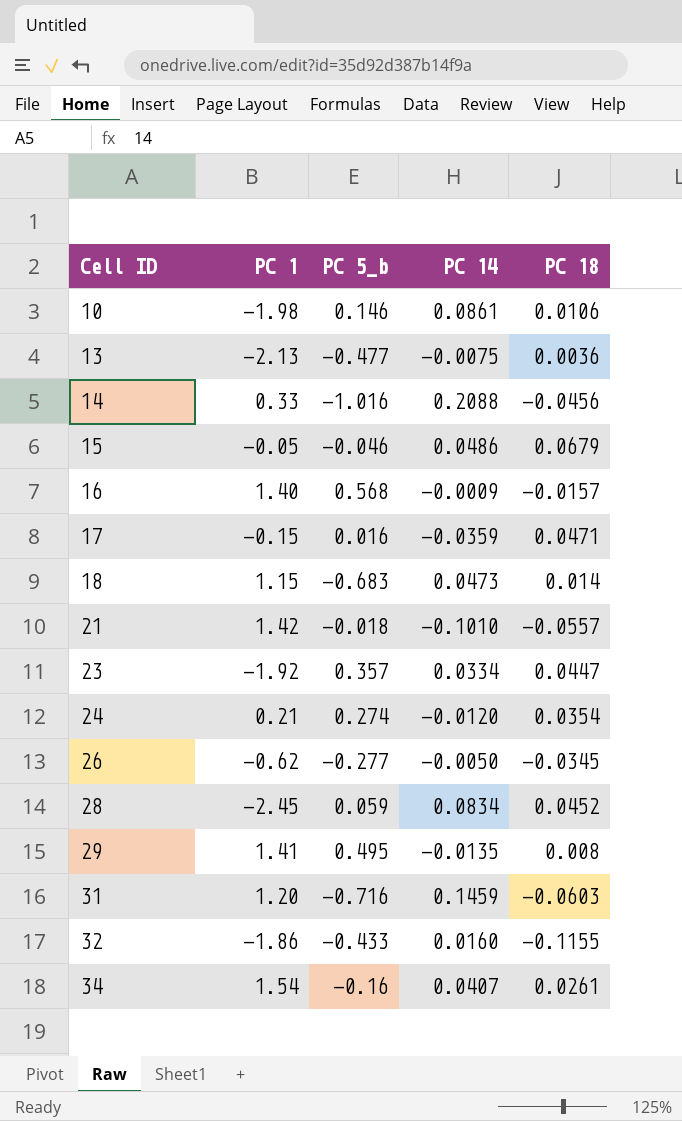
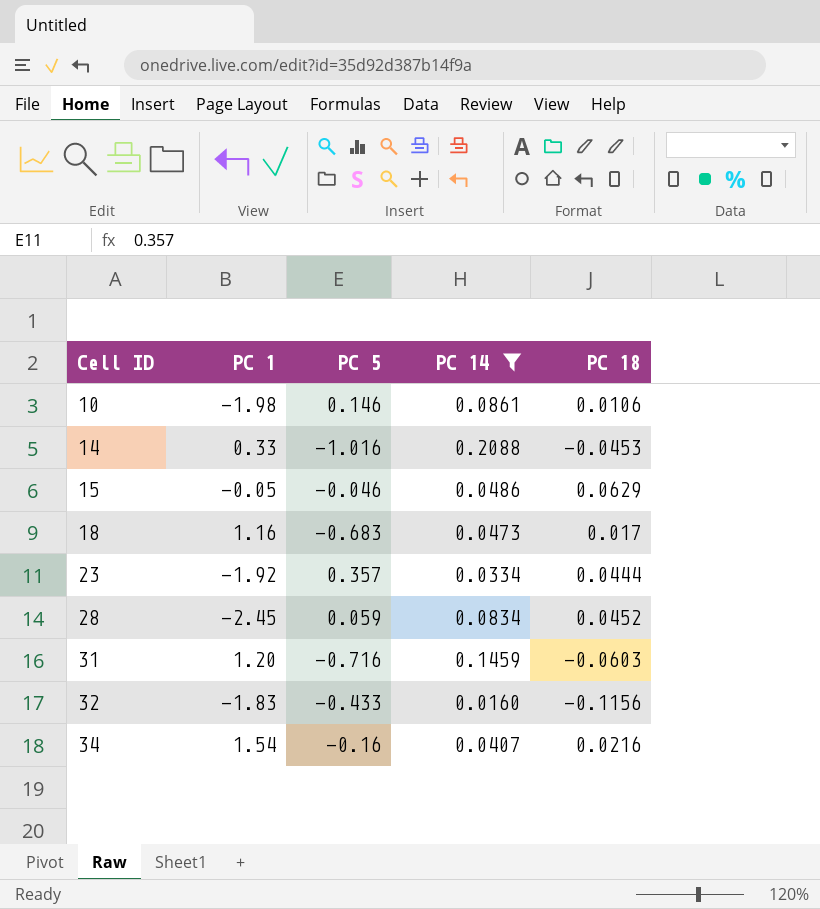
filter: none -> PC 14 >= 0.0160
column name: PC 5_b -> PC 5
14 | PC 18: -0.0456 -> -0.0453
15 | PC 18: 0.0679 -> 0.0629
18 | PC 1: 1.15 -> 1.16
18 | PC 18: 0.014 -> 0.017
23 | PC 18: 0.0447 -> 0.0444
32 | PC 1: -1.86 -> -1.83
32 | PC 18: -0.1155 -> -0.1156
34 | PC 18: 0.0261 -> 0.0216

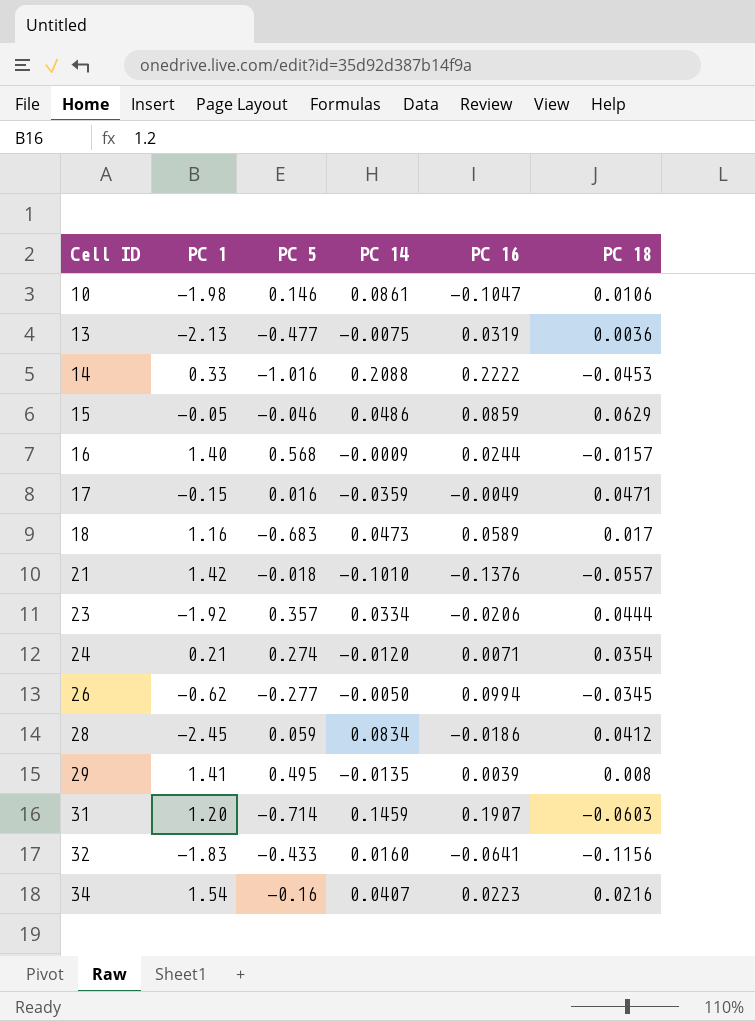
filter: PC 14 >= 0.0160 -> none
column PC 16 | position: none -> 5
28 | PC 18: 0.0452 -> 0.0412
31 | PC 5: -0.716 -> -0.714

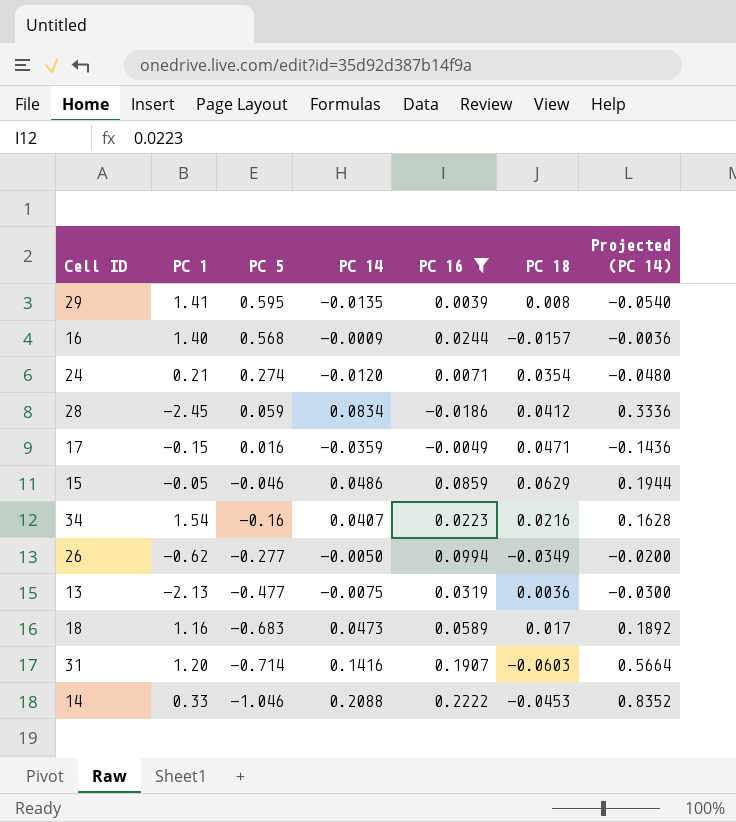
filter: none -> PC 16 >= -0.0186
row order: Cell ID ascending -> PC 5 descending
column Projected (PC 14) | formula: none -> [PC 14] * 4
29 | PC 5: 0.495 -> 0.595
26 | PC 18: -0.0345 -> -0.0349
31 | PC 14: 0.1459 -> 0.1416
14 | PC 5: -1.016 -> -1.046

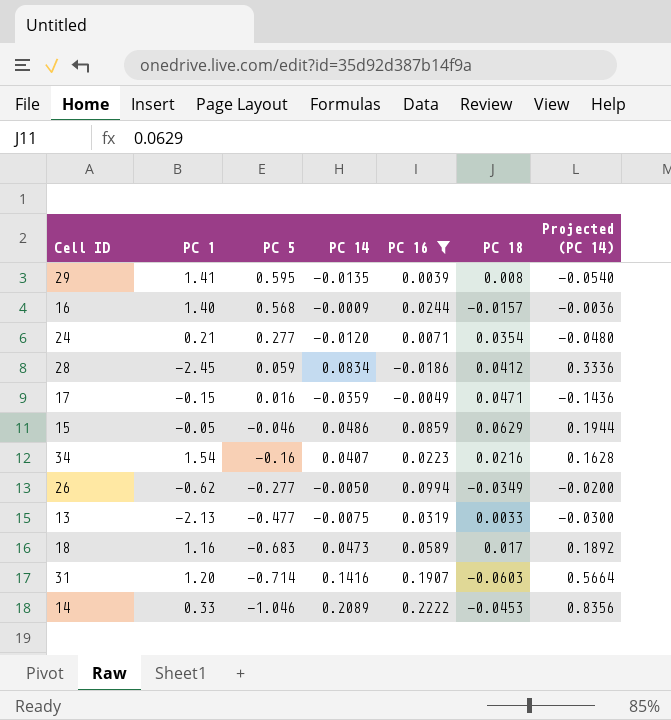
24 | PC 5: 0.274 -> 0.277
13 | PC 18: 0.0036 -> 0.0033
14 | PC 14: 0.2088 -> 0.2089
14 | Projected (PC 14): 0.8352 -> 0.8356

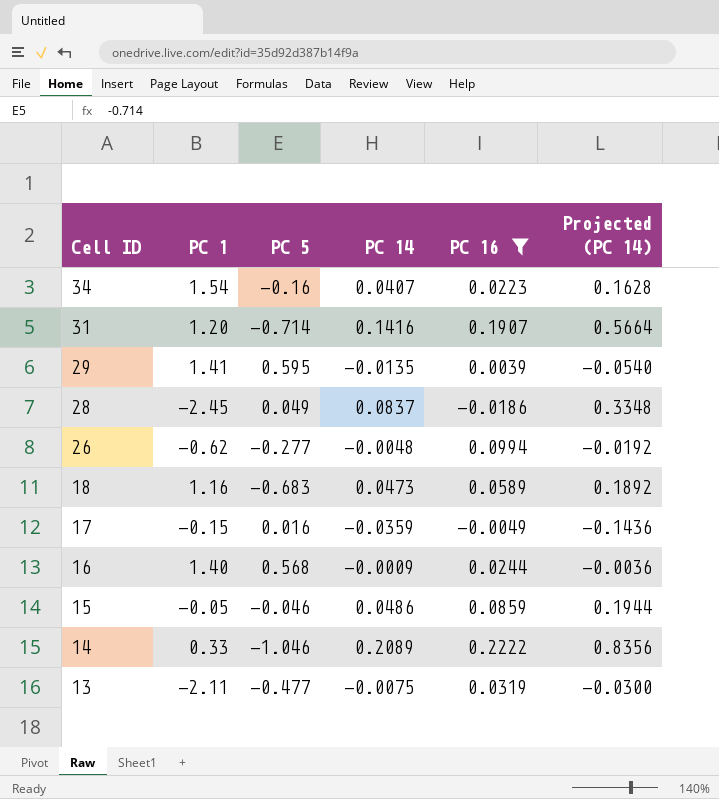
row order: PC 5 descending -> Cell ID descending
column PC 18 | position: 6 -> none
row 24: 0.21 | 0.277 | -0.0120 | 0.0071 | 0.0354 | -0.0480 -> none
28 | PC 5: 0.059 -> 0.049
28 | PC 14: 0.0834 -> 0.0837
28 | Projected (PC 14): 0.3336 -> 0.3348
26 | PC 14: -0.0050 -> -0.0048
26 | Projected (PC 14): -0.0200 -> -0.0192
13 | PC 1: -2.13 -> -2.11

